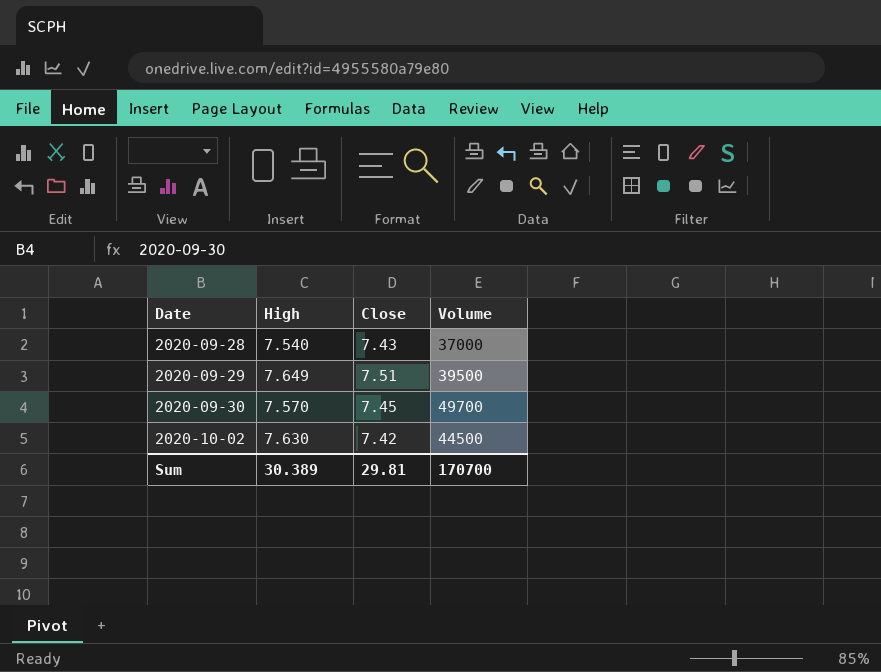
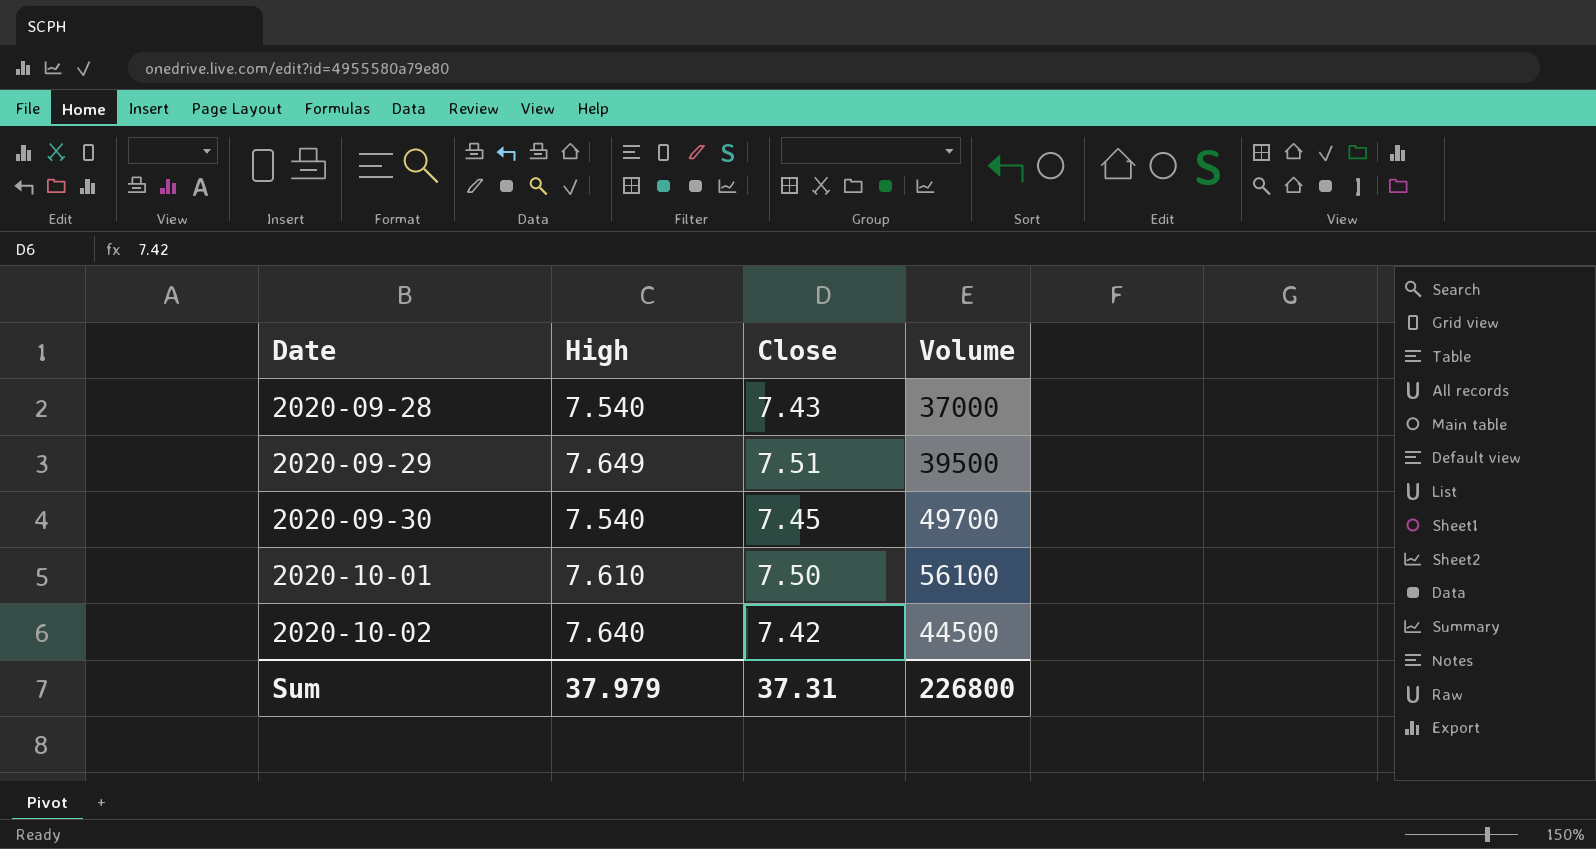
2020-09-30 | High: 7.570 -> 7.540
row 2020-10-01: none -> 7.610 | 7.50 | 56100
2020-10-02 | High: 7.630 -> 7.640
Sum | High: 30.389 -> 37.979
Sum | Close: 29.81 -> 37.31
Sum | Volume: 170700 -> 226800

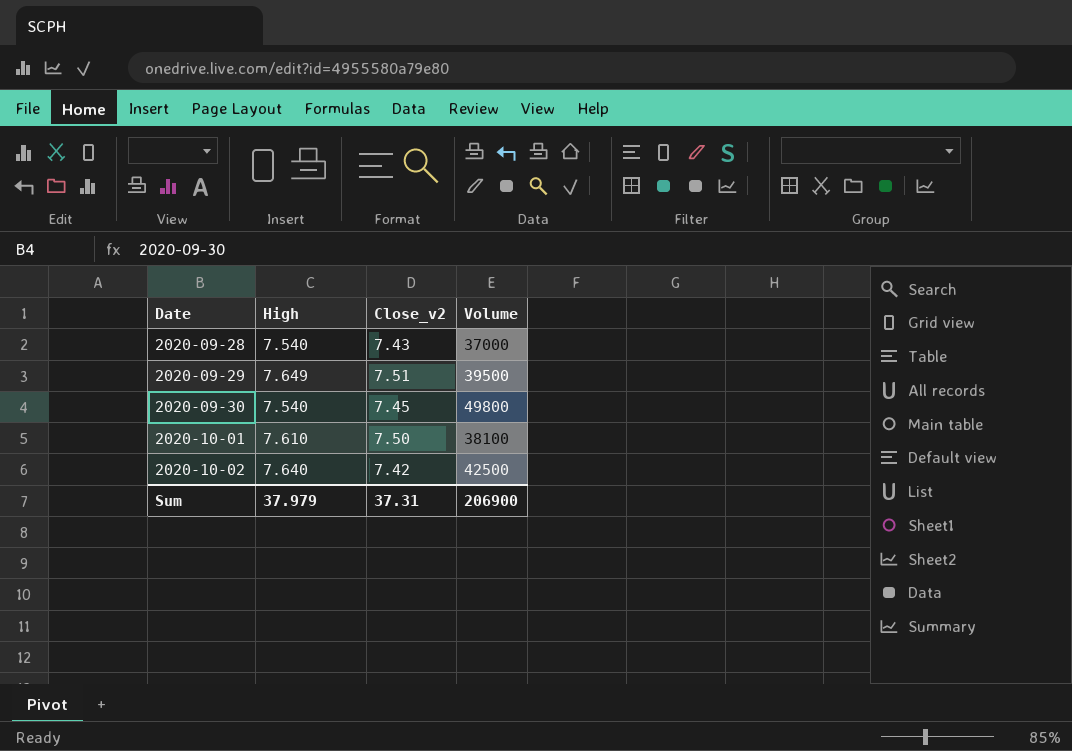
column name: Close -> Close_v2
2020-09-30 | Volume: 49700 -> 49800
2020-10-01 | Volume: 56100 -> 38100
2020-10-02 | Volume: 44500 -> 42500
Sum | Volume: 226800 -> 206900

